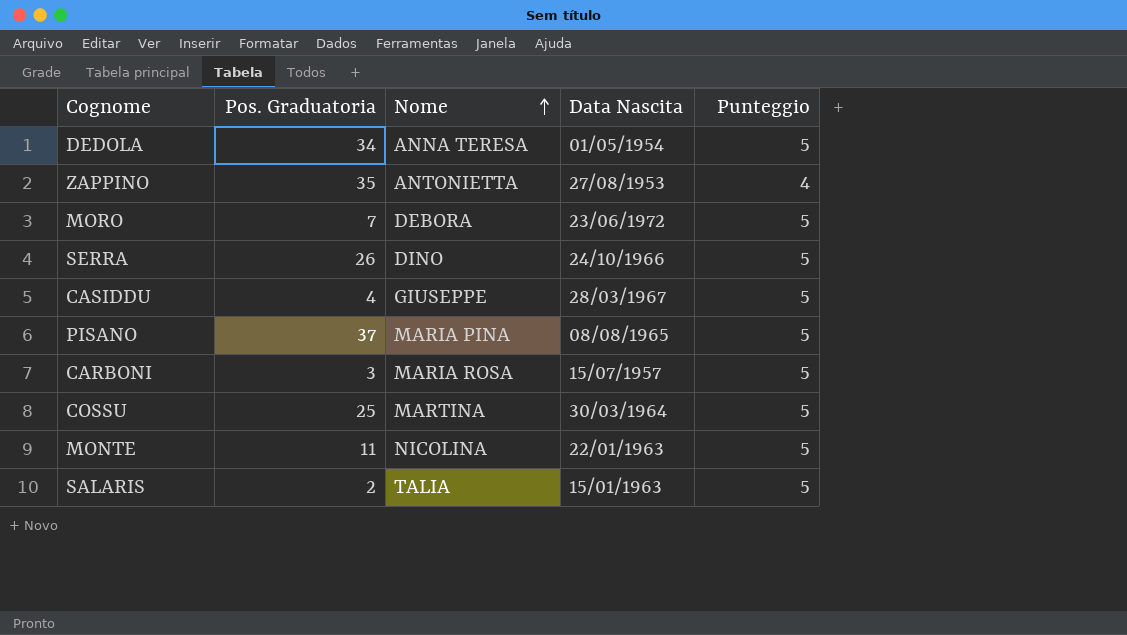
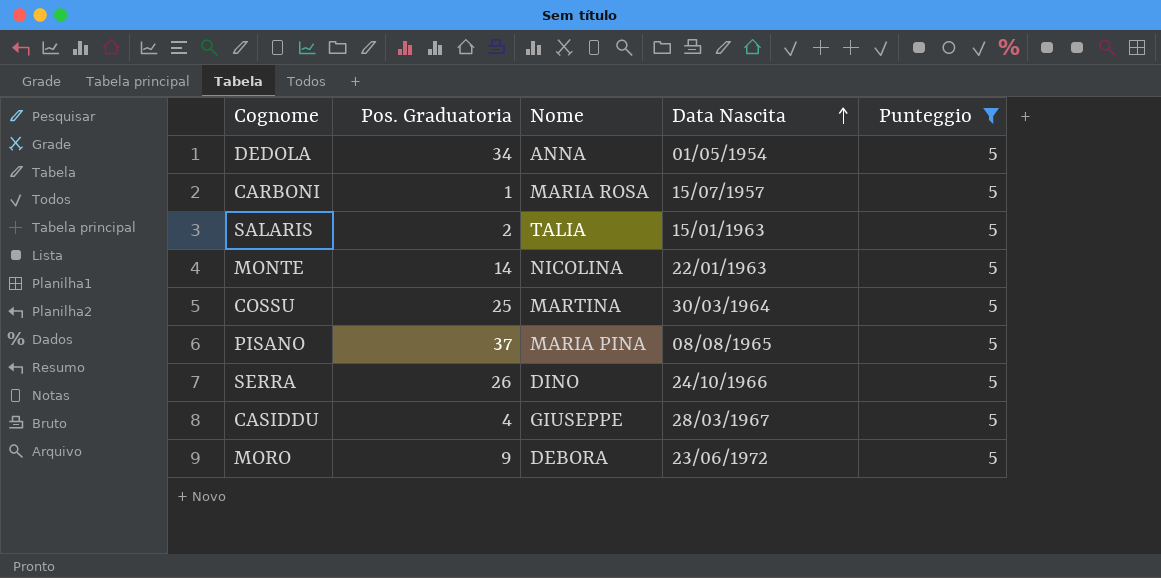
filter: none -> Punteggio = 5
row order: Nome ascending -> Data Nascita ascending
DEDOLA | Nome: ANNA TERESA -> ANNA
CARBONI | Pos. Graduatoria: 3 -> 1
MONTE | Pos. Graduatoria: 11 -> 14
MORO | Pos. Graduatoria: 7 -> 9

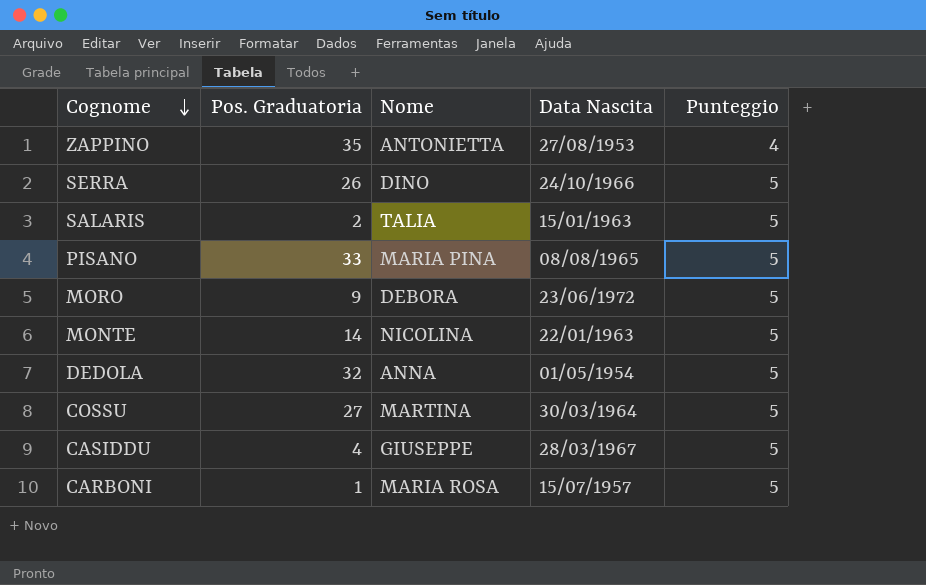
filter: Punteggio = 5 -> none
row order: Data Nascita ascending -> Cognome descending
PISANO | Pos. Graduatoria: 37 -> 33
DEDOLA | Pos. Graduatoria: 34 -> 32
COSSU | Pos. Graduatoria: 25 -> 27

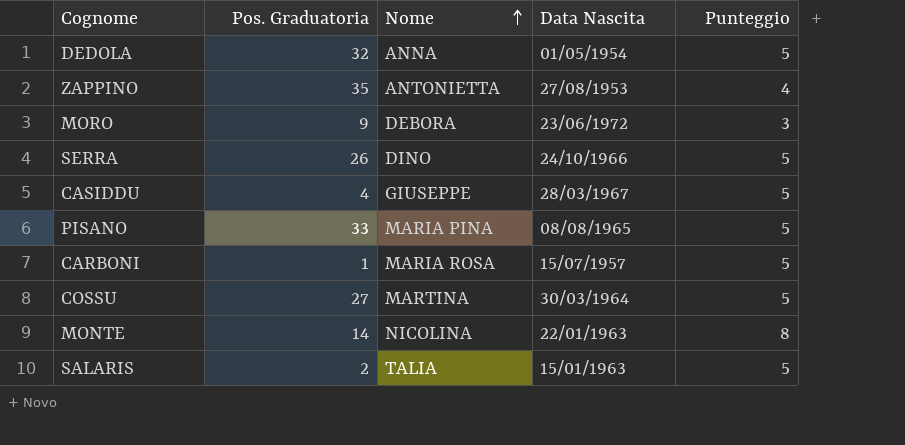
row order: Cognome descending -> Nome ascending
MORO | Punteggio: 5 -> 3
MONTE | Punteggio: 5 -> 8

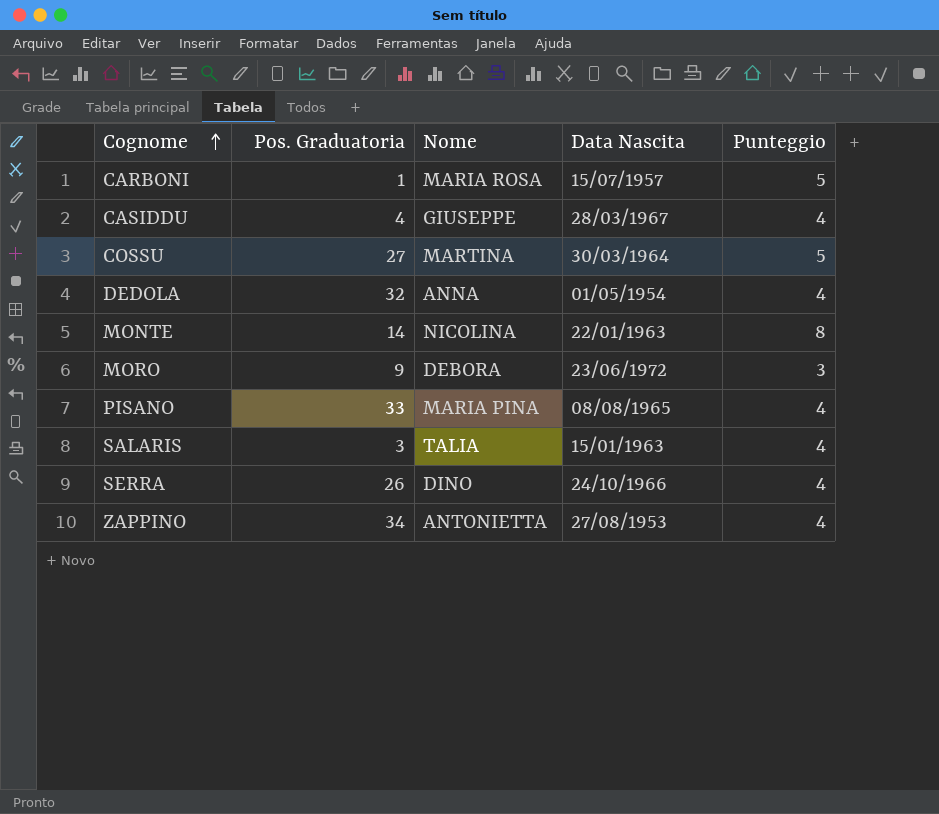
row order: Nome ascending -> Cognome ascending
CASIDDU | Punteggio: 5 -> 4
DEDOLA | Punteggio: 5 -> 4
PISANO | Punteggio: 5 -> 4
SALARIS | Pos. Graduatoria: 2 -> 3
SALARIS | Punteggio: 5 -> 4
SERRA | Punteggio: 5 -> 4
ZAPPINO | Pos. Graduatoria: 35 -> 34

